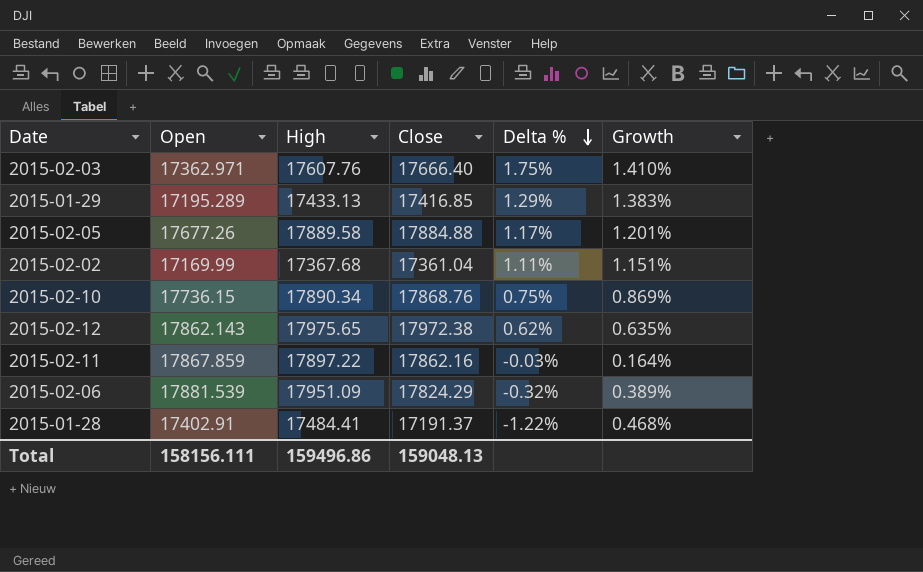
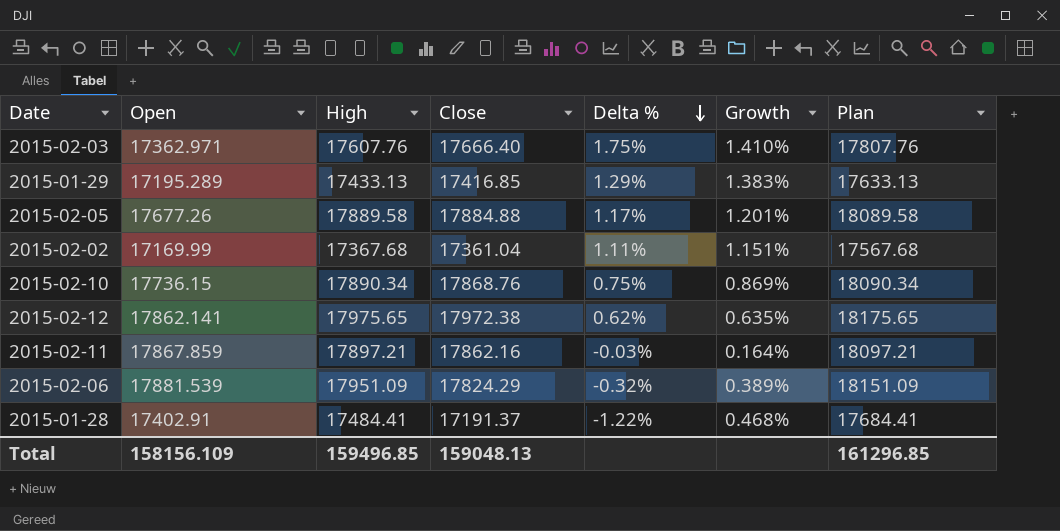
column Plan | formula: none -> [High] + 200
2015-02-12 | Open: 17862.143 -> 17862.141
2015-02-11 | High: 17897.22 -> 17897.21
Total | Open: 158156.111 -> 158156.109
Total | High: 159496.86 -> 159496.85

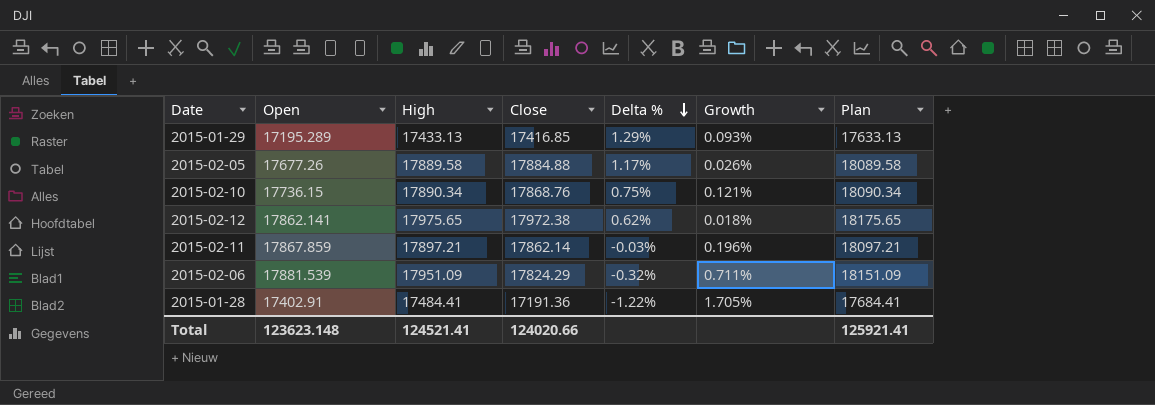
column Growth | formula: ([High] - [Open]) / [Open] -> ([High] - [Close]) / [Close]
row 2015-02-03: 17362.971 | 17607.76 | 17666.40 | 1.75% | 1.410% | 17807.76 -> none
row 2015-02-02: 17169.99 | 17367.68 | 17361.04 | 1.11% | 1.151% | 17567.68 -> none
2015-02-11 | Close: 17862.16 -> 17862.14
2015-01-28 | Close: 17191.37 -> 17191.36
Total | Open: 158156.109 -> 123623.148
Total | High: 159496.85 -> 124521.41
Total | Close: 159048.13 -> 124020.66
Total | Plan: 161296.85 -> 125921.41

